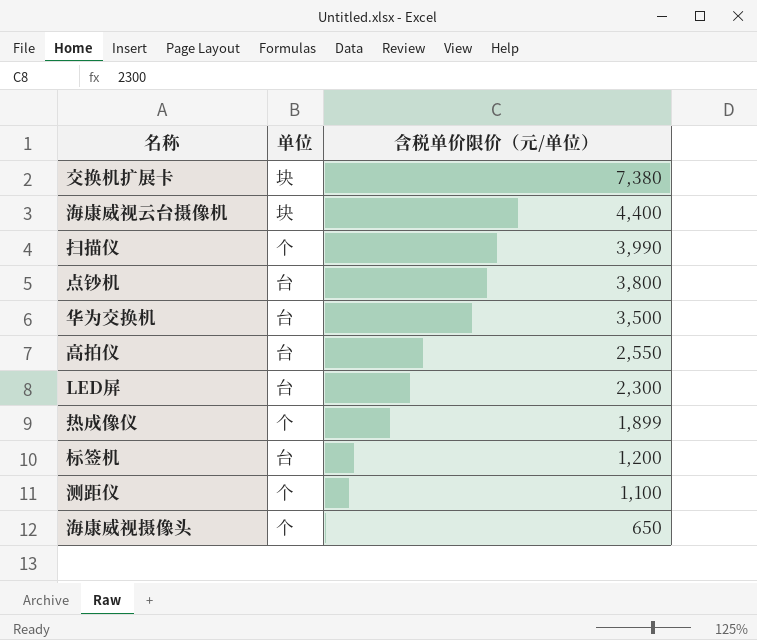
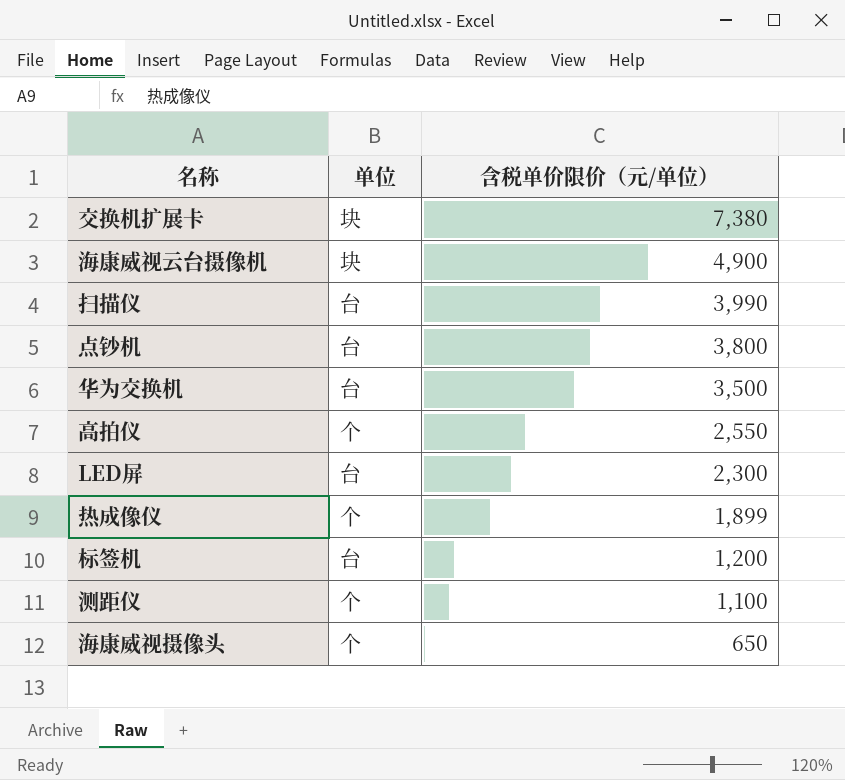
海康威视云台摄像机 | 含税单价限价（元/单位）: 4,400 -> 4,900
扫描仪 | 单位: 个 -> 台
高拍仪 | 单位: 台 -> 个

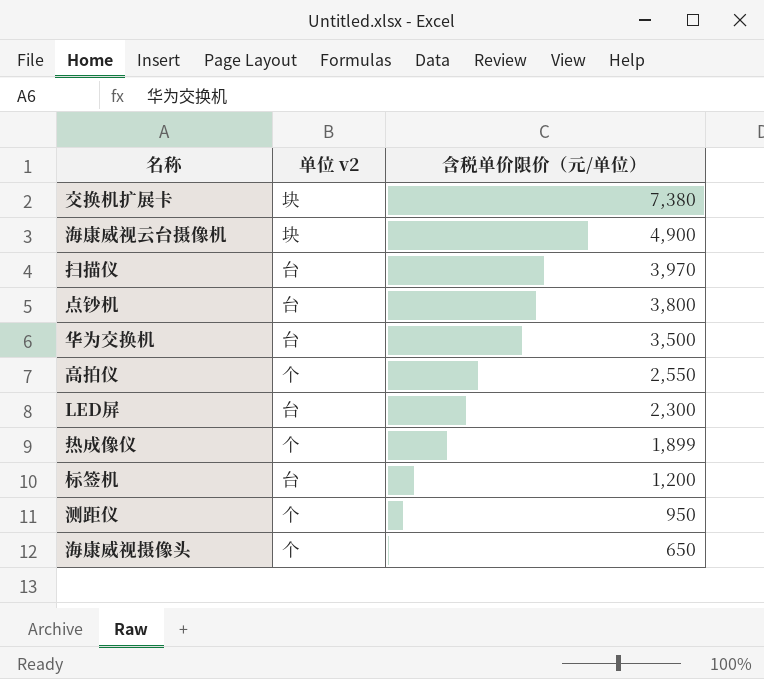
column name: 单位 -> 单位 v2
扫描仪 | 含税单价限价（元/单位）: 3,990 -> 3,970
测距仪 | 含税单价限价（元/单位）: 1,100 -> 950

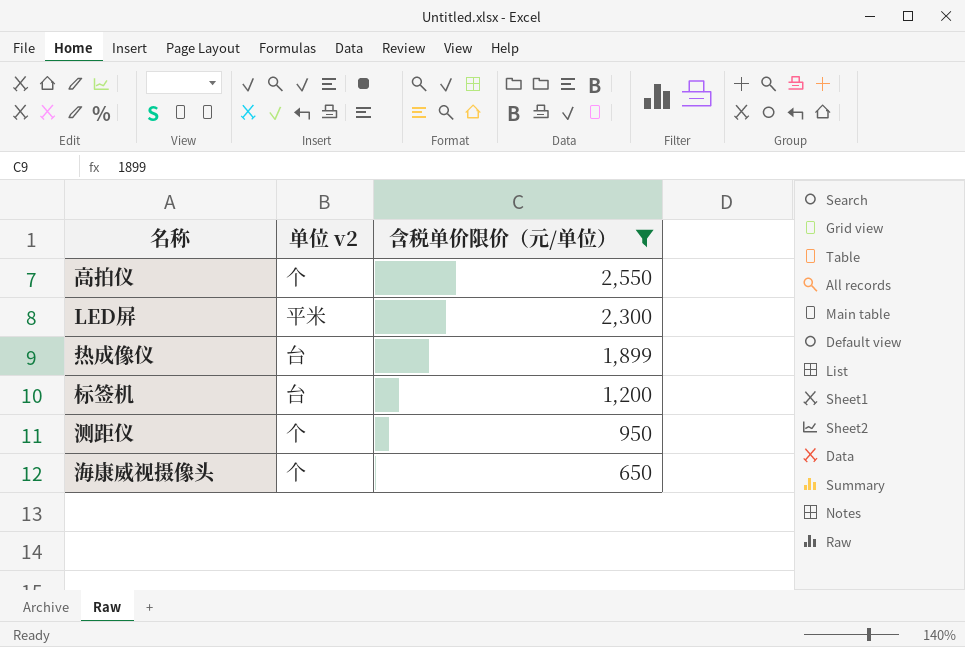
filter: none -> 含税单价限价（元/单位） <= 2,550
LED屏 | 单位 v2: 台 -> 平米
热成像仪 | 单位 v2: 个 -> 台

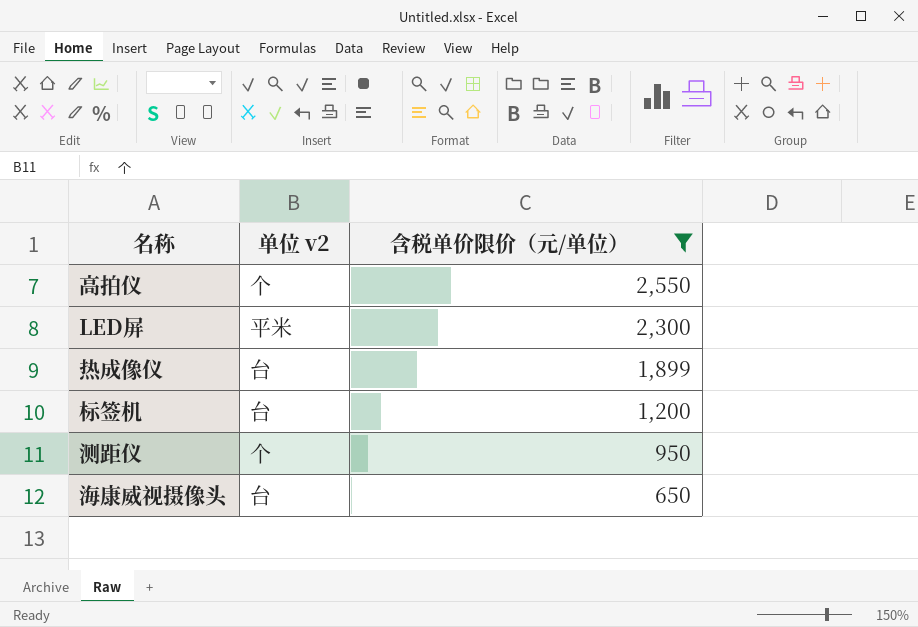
海康威视摄像头 | 单位 v2: 个 -> 台

